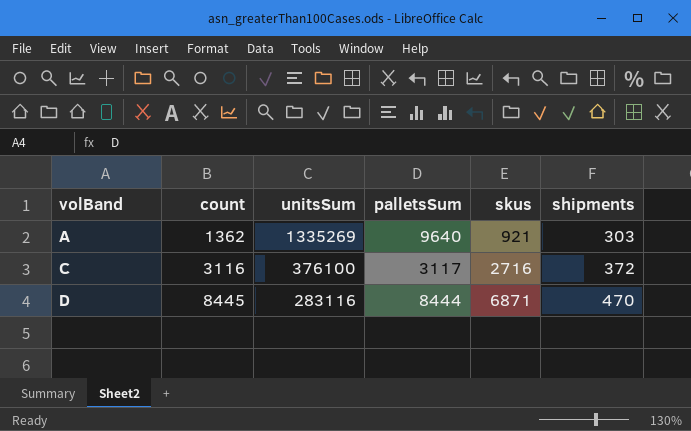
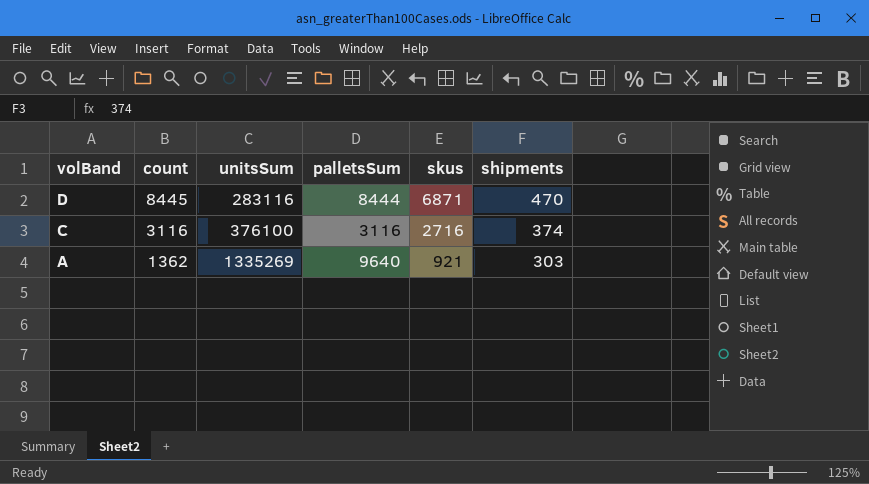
row order: volBand ascending -> volBand descending
C | palletsSum: 3117 -> 3116
C | shipments: 372 -> 374

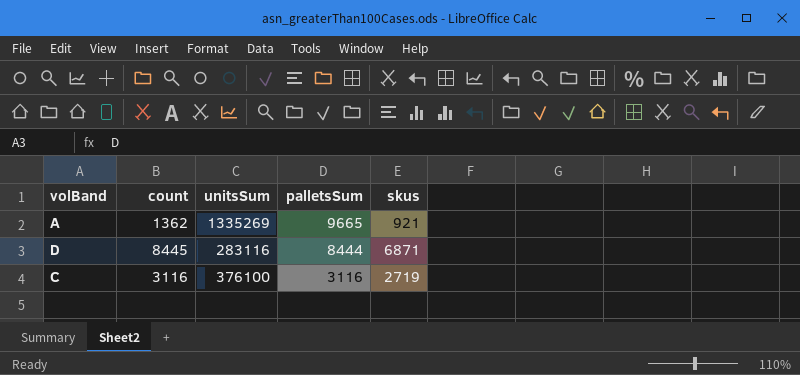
row order: volBand descending -> palletsSum descending
column shipments | position: 6 -> none
A | palletsSum: 9640 -> 9665
C | skus: 2716 -> 2719

